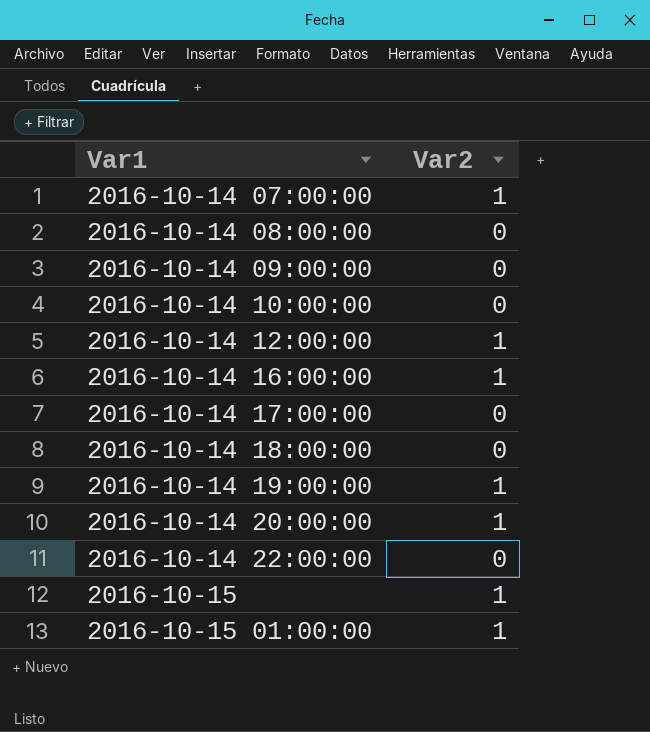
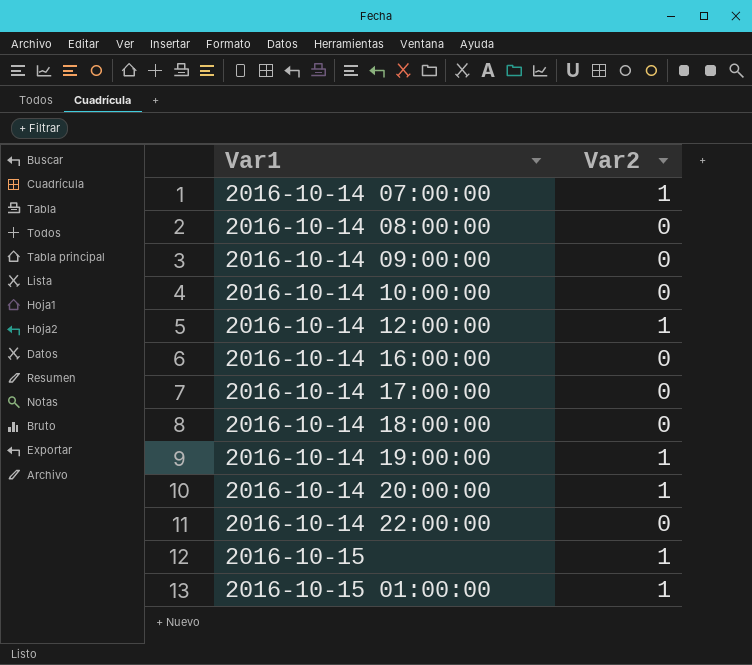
2016-10-14 16:00:00 | Var2: 1 -> 0

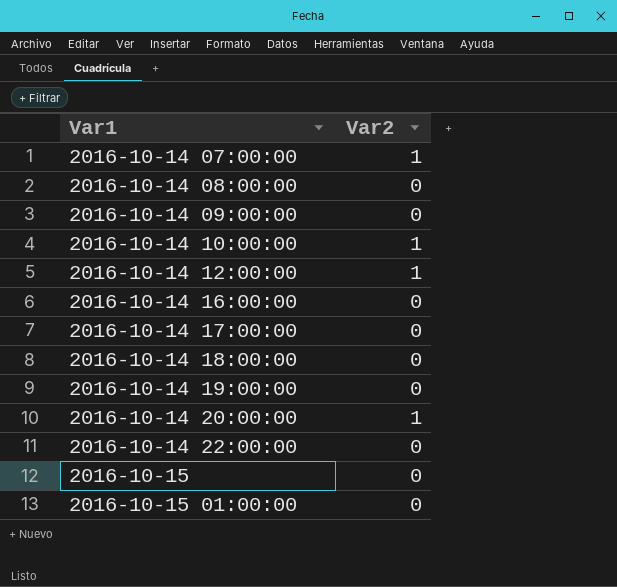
2016-10-14 10:00:00 | Var2: 0 -> 1
2016-10-14 19:00:00 | Var2: 1 -> 0
2016-10-15 | Var2: 1 -> 0
2016-10-15 01:00:00 | Var2: 1 -> 0

